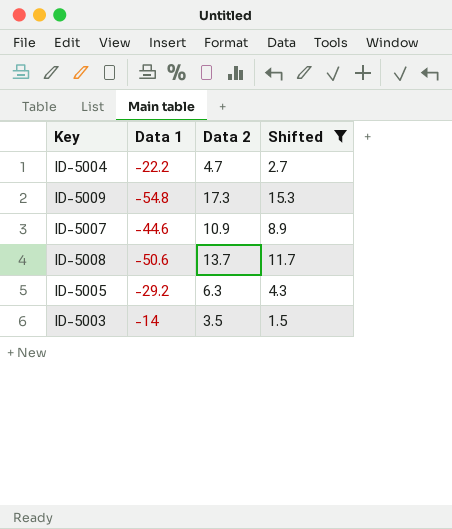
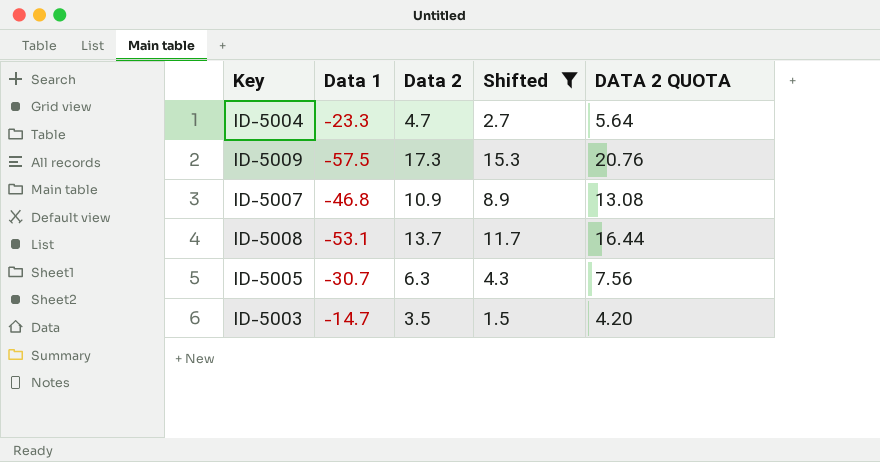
column DATA 2 QUOTA | formula: none -> [Data 2] * 1.2
ID-5004 | Data 1: -22.2 -> -23.3
ID-5009 | Data 1: -54.8 -> -57.5
ID-5007 | Data 1: -44.6 -> -46.8
ID-5008 | Data 1: -50.6 -> -53.1
ID-5005 | Data 1: -29.2 -> -30.7
ID-5003 | Data 1: -14 -> -14.7

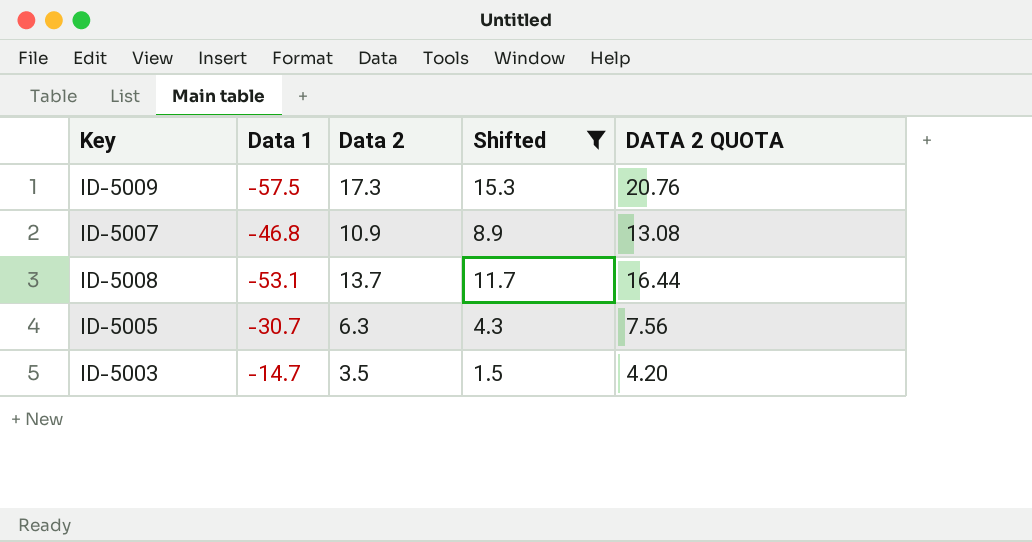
row ID-5004: -23.3 | 4.7 | 2.7 | 5.64 -> none

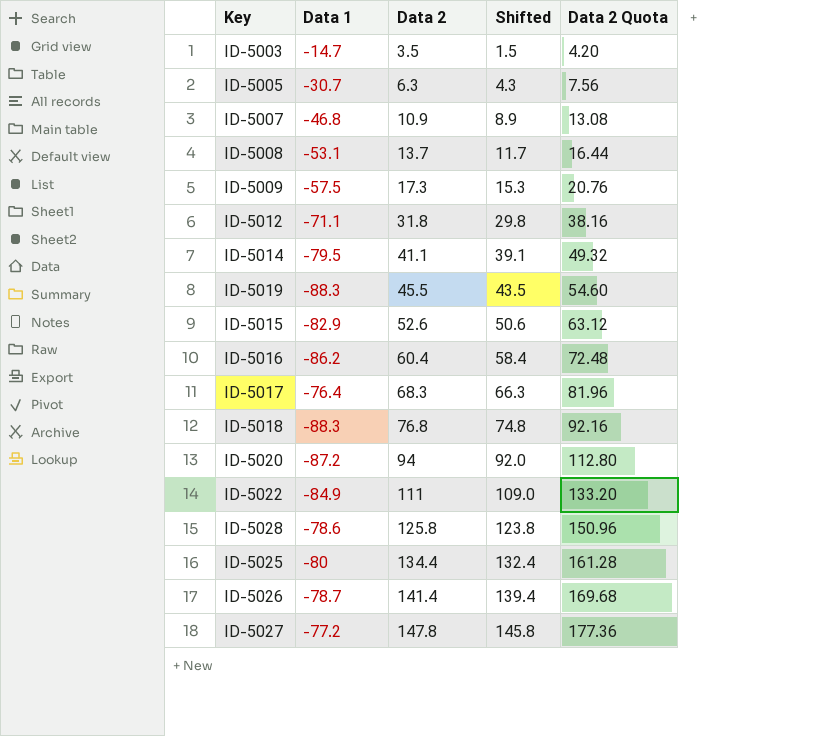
filter: Shifted <= 15.3 -> none
row order: none -> Data 2 ascending
column name: DATA 2 QUOTA -> Data 2 Quota

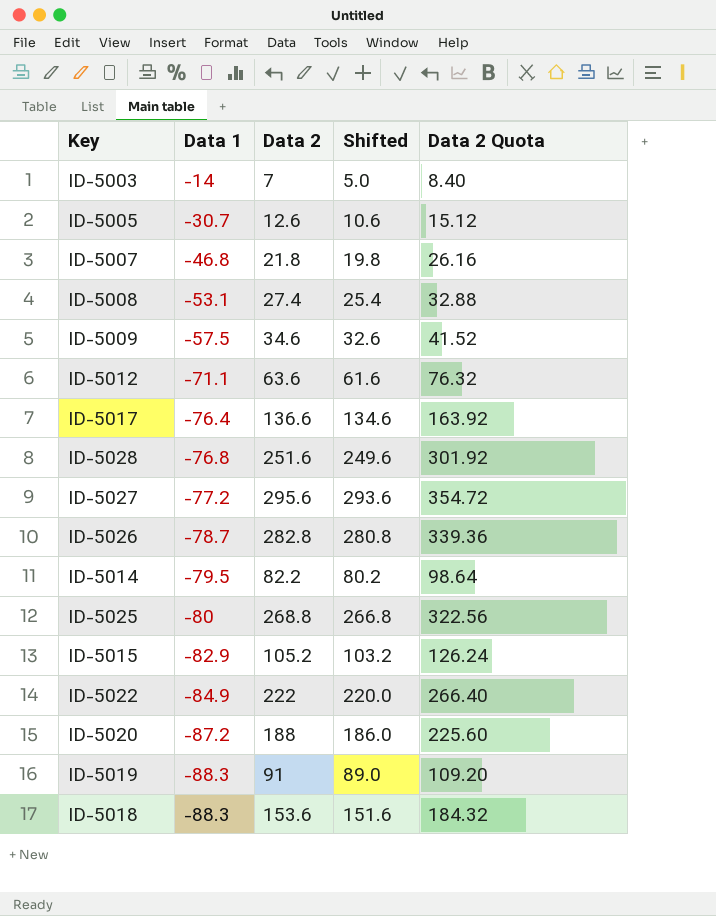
row order: Data 2 ascending -> Data 1 descending
row ID-5016: -86.2 | 60.4 | 58.4 | 72.48 -> none
ID-5003 | Data 1: -14.7 -> -14
ID-5003 | Data 2: 3.5 -> 7
ID-5003 | Shifted: 1.5 -> 5.0
ID-5003 | Data 2 Quota: 4.20 -> 8.40
ID-5005 | Data 2: 6.3 -> 12.6
ID-5005 | Shifted: 4.3 -> 10.6
ID-5005 | Data 2 Quota: 7.56 -> 15.12
ID-5007 | Data 2: 10.9 -> 21.8
ID-5007 | Shifted: 8.9 -> 19.8
ID-5007 | Data 2 Quota: 13.08 -> 26.16
ID-5008 | Data 2: 13.7 -> 27.4
ID-5008 | Shifted: 11.7 -> 25.4
ID-5008 | Data 2 Quota: 16.44 -> 32.88
ID-5009 | Data 2: 17.3 -> 34.6
ID-5009 | Shifted: 15.3 -> 32.6
ID-5009 | Data 2 Quota: 20.76 -> 41.52
ID-5012 | Data 2: 31.8 -> 63.6
ID-5012 | Shifted: 29.8 -> 61.6
ID-5012 | Data 2 Quota: 38.16 -> 76.32
ID-5017 | Data 2: 68.3 -> 136.6
ID-5017 | Shifted: 66.3 -> 134.6
ID-5017 | Data 2 Quota: 81.96 -> 163.92
ID-5028 | Data 1: -78.6 -> -76.8
ID-5028 | Data 2: 125.8 -> 251.6
ID-5028 | Shifted: 123.8 -> 249.6
ID-5028 | Data 2 Quota: 150.96 -> 301.92
ID-5027 | Data 2: 147.8 -> 295.6
ID-5027 | Shifted: 145.8 -> 293.6
ID-5027 | Data 2 Quota: 177.36 -> 354.72
ID-5026 | Data 2: 141.4 -> 282.8
ID-5026 | Shifted: 139.4 -> 280.8
ID-5026 | Data 2 Quota: 169.68 -> 339.36
ID-5014 | Data 2: 41.1 -> 82.2
ID-5014 | Shifted: 39.1 -> 80.2
ID-5014 | Data 2 Quota: 49.32 -> 98.64
ID-5025 | Data 2: 134.4 -> 268.8
ID-5025 | Shifted: 132.4 -> 266.8
ID-5025 | Data 2 Quota: 161.28 -> 322.56
ID-5015 | Data 2: 52.6 -> 105.2
ID-5015 | Shifted: 50.6 -> 103.2
ID-5015 | Data 2 Quota: 63.12 -> 126.24
ID-5022 | Data 2: 111 -> 222
ID-5022 | Shifted: 109.0 -> 220.0
ID-5022 | Data 2 Quota: 133.20 -> 266.40
ID-5020 | Data 2: 94 -> 188
ID-5020 | Shifted: 92.0 -> 186.0
ID-5020 | Data 2 Quota: 112.80 -> 225.60
ID-5019 | Data 2: 45.5 -> 91
ID-5019 | Shifted: 43.5 -> 89.0
ID-5019 | Data 2 Quota: 54.60 -> 109.20
ID-5018 | Data 2: 76.8 -> 153.6
ID-5018 | Shifted: 74.8 -> 151.6
ID-5018 | Data 2 Quota: 92.16 -> 184.32

